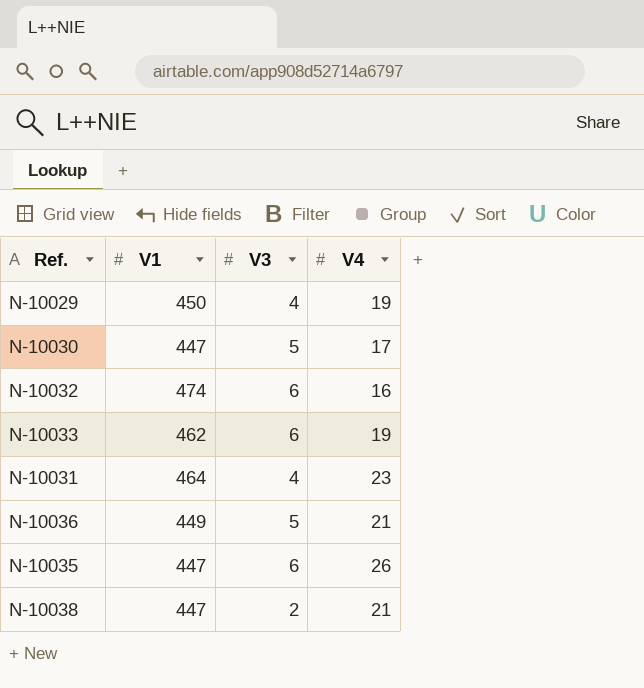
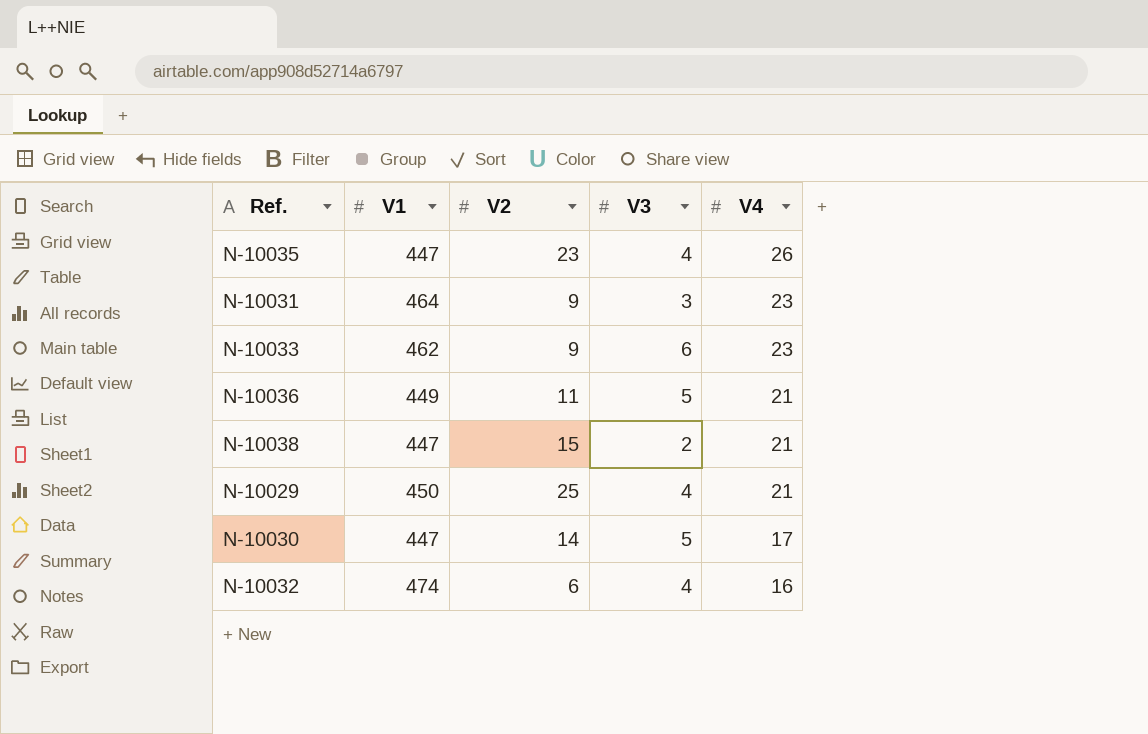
row order: none -> V4 descending
column V2 | position: none -> 3
N-10035 | V3: 6 -> 4
N-10031 | V3: 4 -> 3
N-10033 | V4: 19 -> 23
N-10029 | V4: 19 -> 21
N-10032 | V3: 6 -> 4

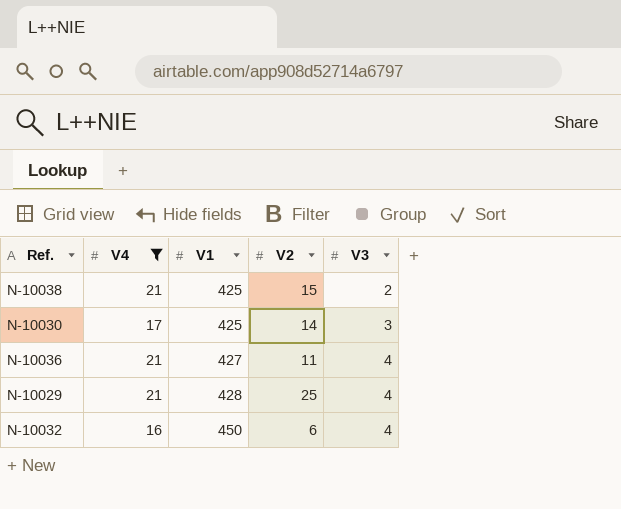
filter: none -> V4 <= 21
row order: V4 descending -> V1 ascending
column V4 | position: 5 -> 2
N-10038 | V1: 447 -> 425
N-10030 | V1: 447 -> 425
N-10030 | V3: 5 -> 3
N-10036 | V1: 449 -> 427
N-10036 | V3: 5 -> 4
N-10029 | V1: 450 -> 428
N-10032 | V1: 474 -> 450

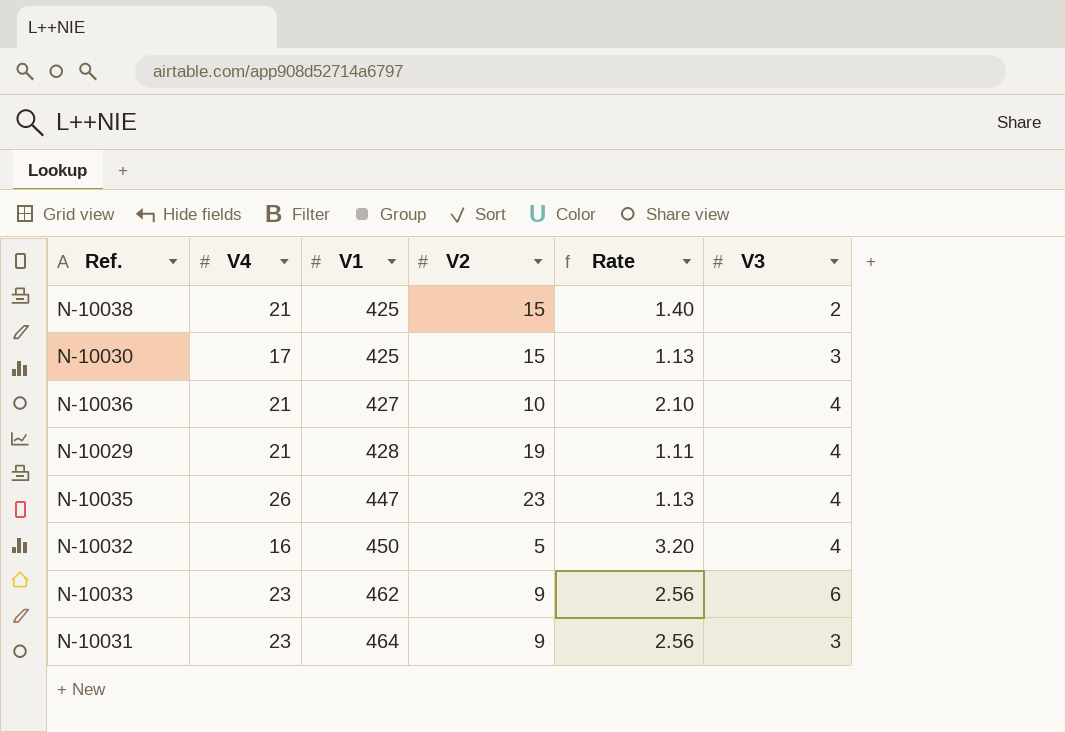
filter: V4 <= 21 -> none
column Rate | formula: none -> [V4] / [V2]
N-10030 | V2: 14 -> 15
N-10036 | V2: 11 -> 10
N-10029 | V2: 25 -> 19
N-10032 | V2: 6 -> 5

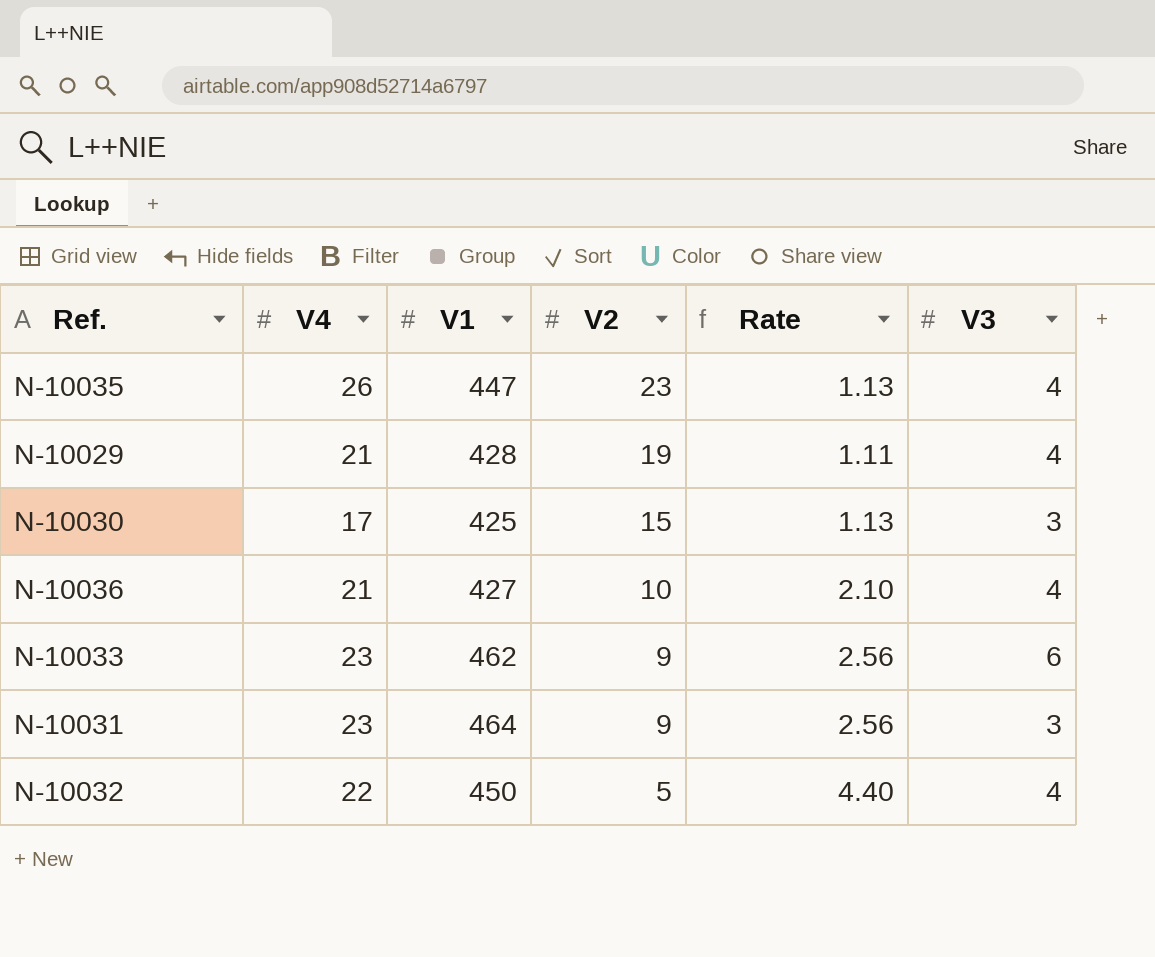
row order: V1 ascending -> V2 descending
row N-10038: 21 | 425 | 15 | 1.40 | 2 -> none
N-10032 | V4: 16 -> 22
N-10032 | Rate: 3.20 -> 4.40

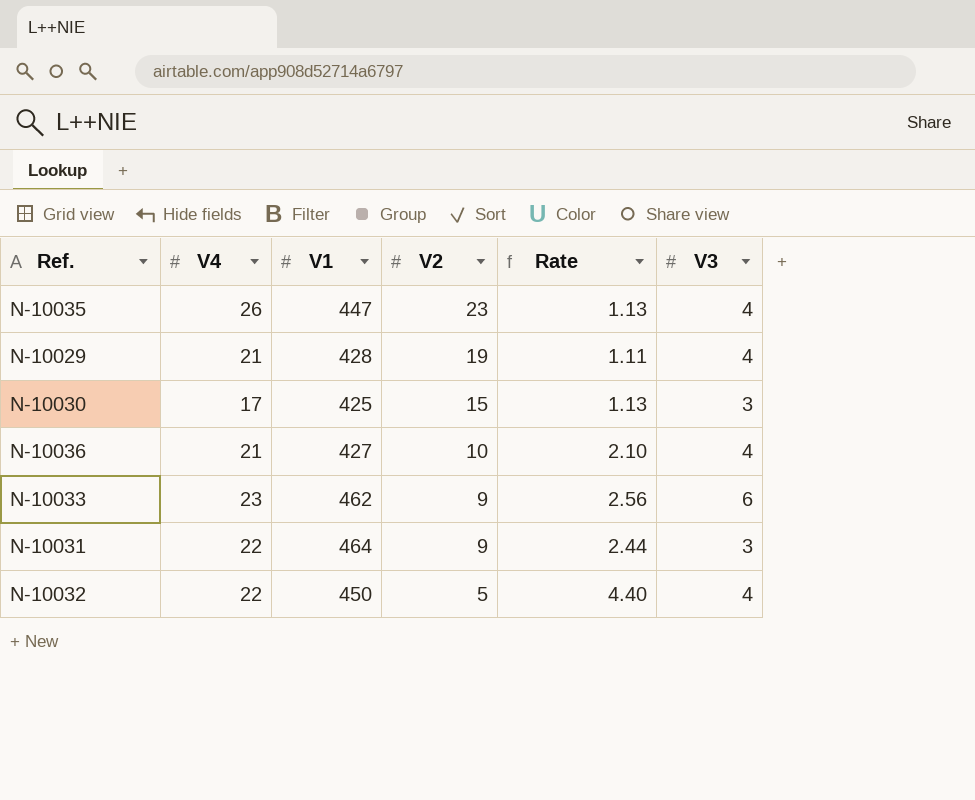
N-10031 | V4: 23 -> 22
N-10031 | Rate: 2.56 -> 2.44

